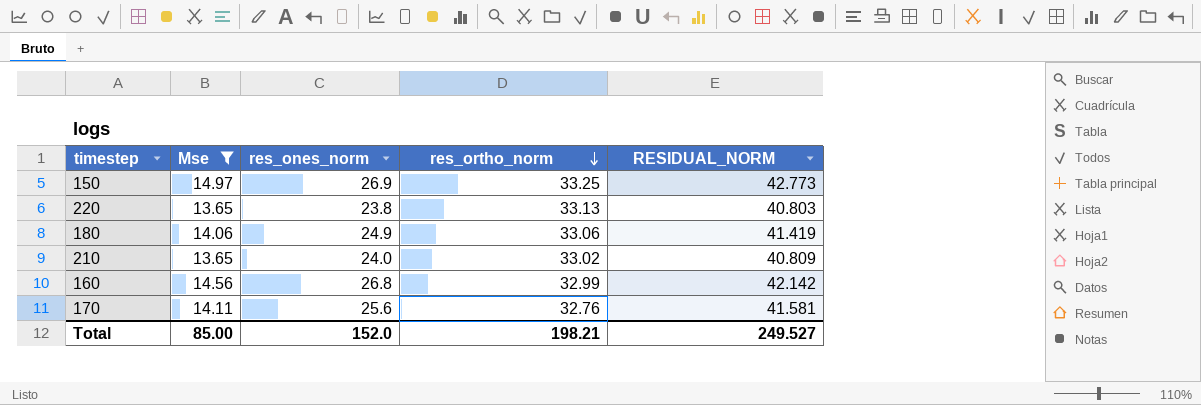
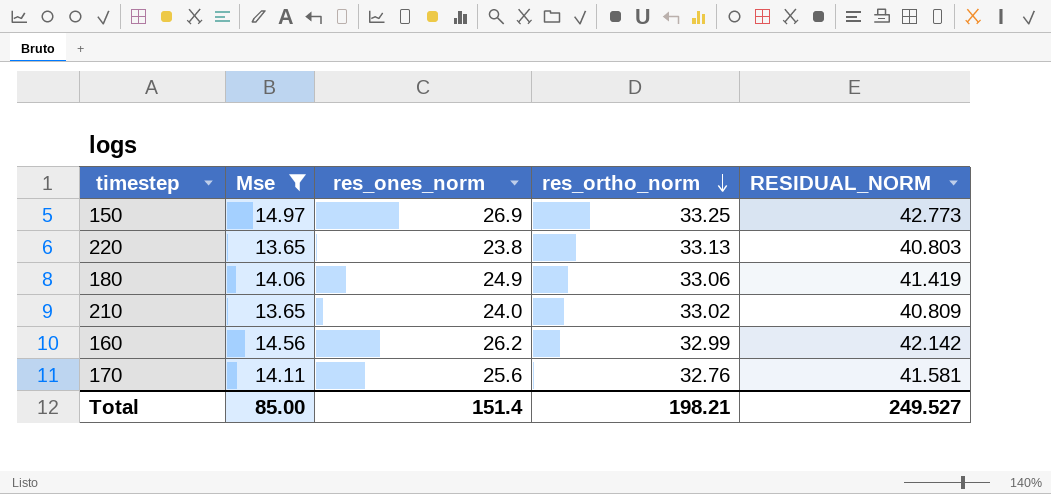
160 | res_ones_norm: 26.8 -> 26.2
Total | res_ones_norm: 152.0 -> 151.4

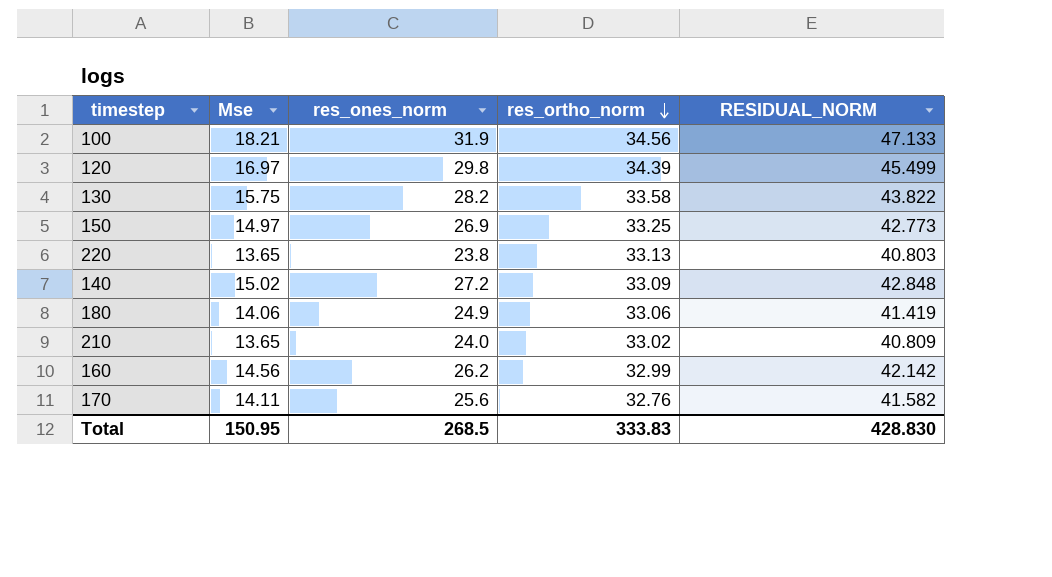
filter: Mse <= 14.97 -> none
170 | RESIDUAL_NORM: 41.581 -> 41.582
Total | Mse: 85.00 -> 150.95
Total | res_ones_norm: 151.4 -> 268.5
Total | res_ortho_norm: 198.21 -> 333.83
Total | RESIDUAL_NORM: 249.527 -> 428.830

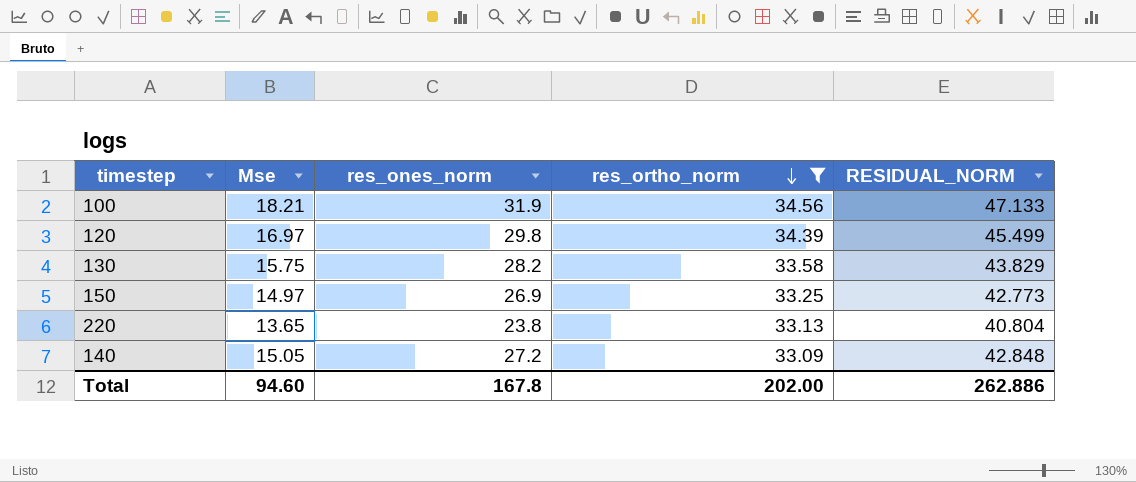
filter: none -> res_ortho_norm >= 33.09
130 | RESIDUAL_NORM: 43.822 -> 43.829
220 | RESIDUAL_NORM: 40.803 -> 40.804
140 | Mse: 15.02 -> 15.05
Total | Mse: 150.95 -> 94.60
Total | res_ones_norm: 268.5 -> 167.8
Total | res_ortho_norm: 333.83 -> 202.00
Total | RESIDUAL_NORM: 428.830 -> 262.886

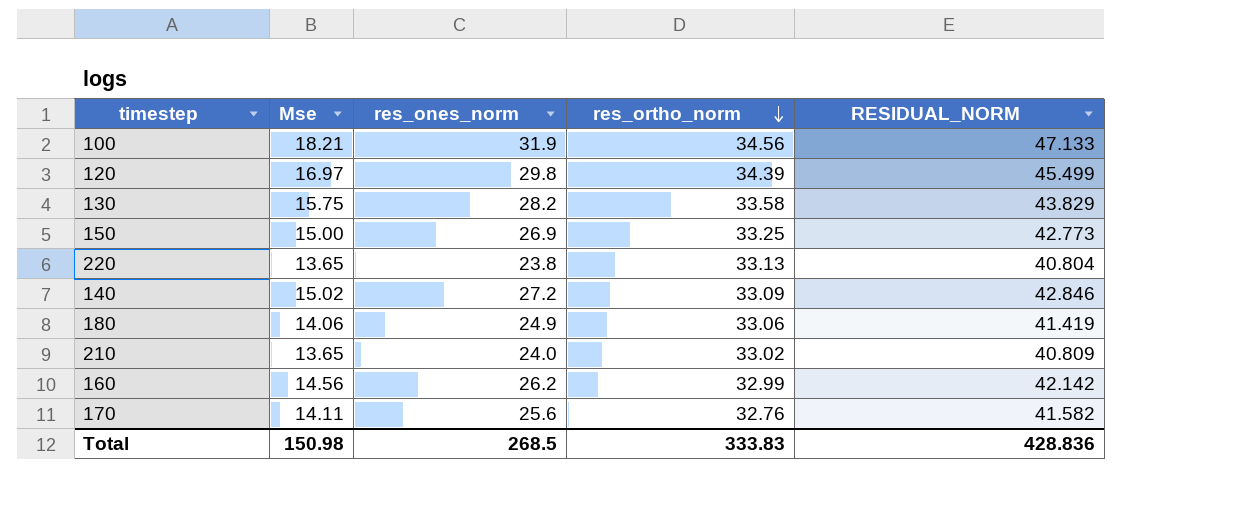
filter: res_ortho_norm >= 33.09 -> none
150 | Mse: 14.97 -> 15.00
140 | Mse: 15.05 -> 15.02
140 | RESIDUAL_NORM: 42.848 -> 42.846
Total | Mse: 94.60 -> 150.98
Total | res_ones_norm: 167.8 -> 268.5
Total | res_ortho_norm: 202.00 -> 333.83
Total | RESIDUAL_NORM: 262.886 -> 428.836

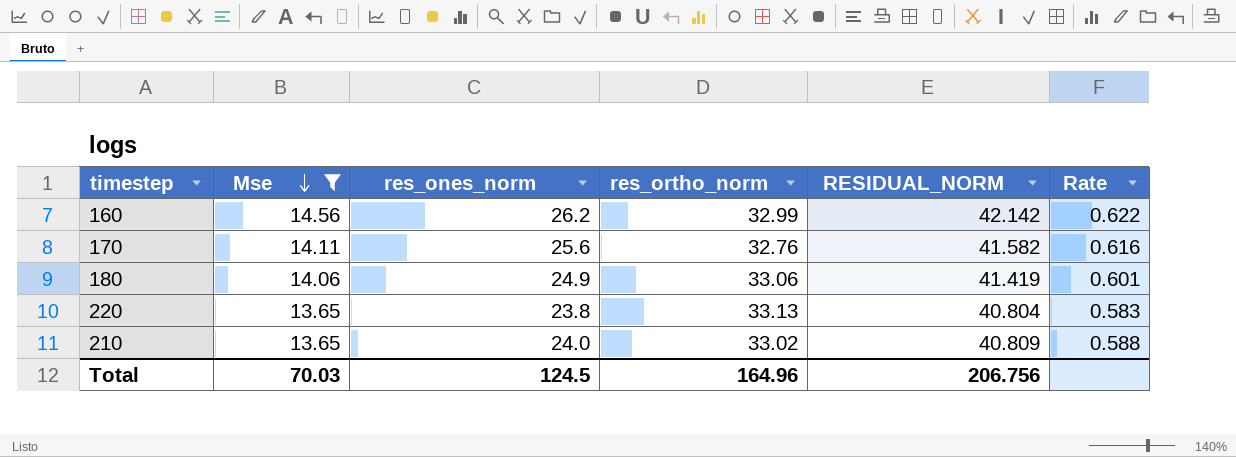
filter: none -> Mse <= 14.56
row order: res_ortho_norm descending -> Mse descending
column Rate | formula: none -> [res_ones_norm] / [RESIDUAL_NORM]
Total | Mse: 150.98 -> 70.03
Total | res_ones_norm: 268.5 -> 124.5
Total | res_ortho_norm: 333.83 -> 164.96
Total | RESIDUAL_NORM: 428.836 -> 206.756

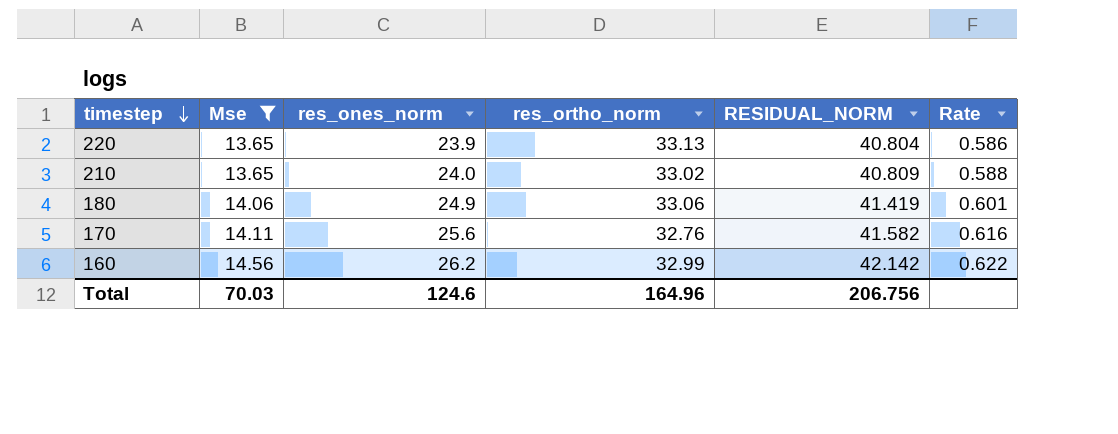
row order: Mse descending -> timestep descending
220 | res_ones_norm: 23.8 -> 23.9
220 | Rate: 0.583 -> 0.586
Total | res_ones_norm: 124.5 -> 124.6

